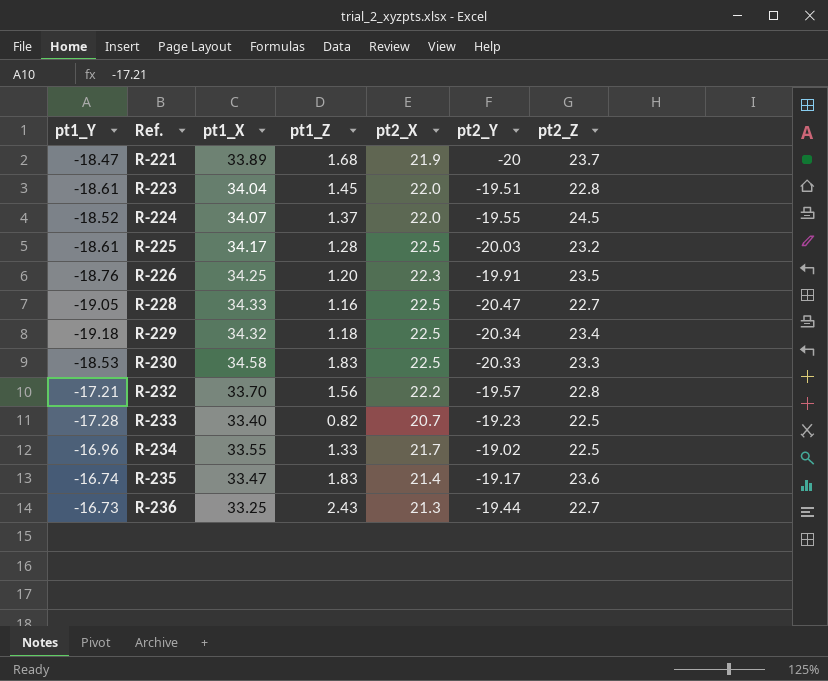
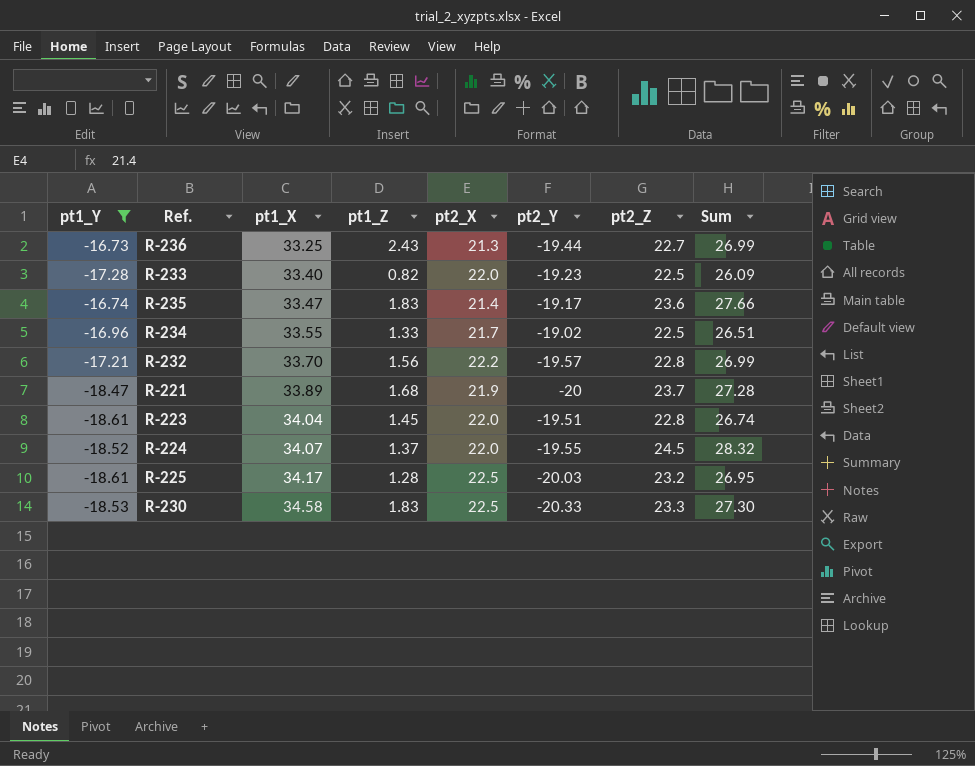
filter: none -> pt1_Y >= -18.61
row order: Ref. ascending -> pt1_X ascending
column Sum | formula: none -> [pt1_Z] + [pt2_X] + [pt2_Y] + [pt2_Z]
R-233 | pt2_X: 20.7 -> 22.0

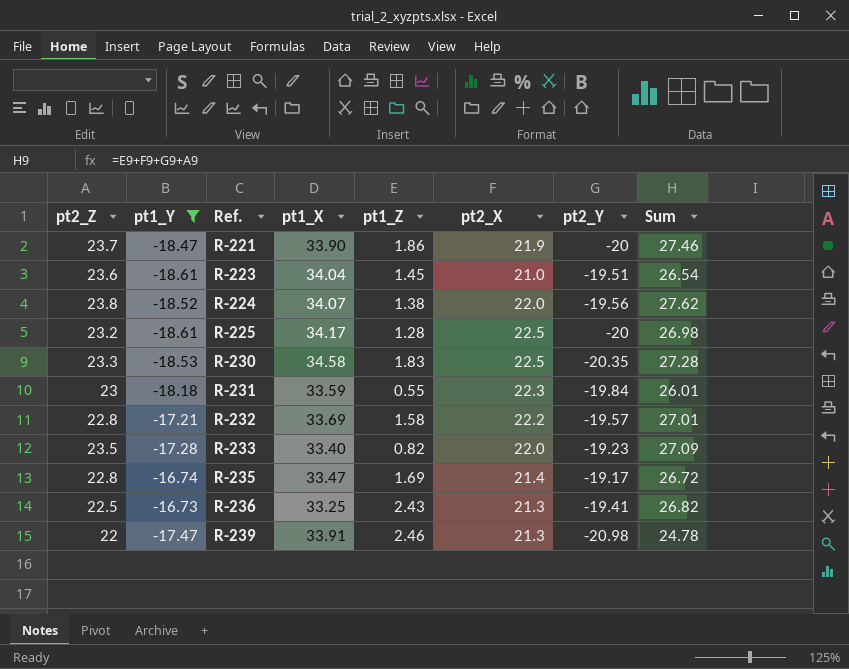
row order: pt1_X ascending -> Ref. ascending
column pt2_Z | position: 7 -> 1
row R-234: -16.96 | 33.55 | 1.33 | 21.7 | -19.02 | 22.5 | 26.51 -> none
R-221 | pt1_X: 33.89 -> 33.90
R-221 | pt1_Z: 1.68 -> 1.86
R-221 | Sum: 27.28 -> 27.46
R-223 | pt2_Z: 22.8 -> 23.6
R-223 | pt2_X: 22.0 -> 21.0
R-223 | Sum: 26.74 -> 26.54
R-224 | pt2_Z: 24.5 -> 23.8
R-224 | pt1_Z: 1.37 -> 1.38
R-224 | pt2_Y: -19.55 -> -19.56
R-224 | Sum: 28.32 -> 27.62
R-225 | pt2_Y: -20.03 -> -20
R-225 | Sum: 26.95 -> 26.98
R-230 | pt2_Y: -20.33 -> -20.35
R-230 | Sum: 27.30 -> 27.28
row R-231: none -> 23 | -18.18 | 33.59 | 0.55 | 22.3 | -19.84 | 26.01
R-232 | pt1_X: 33.70 -> 33.69
R-232 | pt1_Z: 1.56 -> 1.58
R-232 | Sum: 26.99 -> 27.01
R-233 | pt2_Z: 22.5 -> 23.5
R-233 | Sum: 26.09 -> 27.09
R-235 | pt2_Z: 23.6 -> 22.8
R-235 | pt1_Z: 1.83 -> 1.69
R-235 | Sum: 27.66 -> 26.72
R-236 | pt2_Z: 22.7 -> 22.5
R-236 | pt2_Y: -19.44 -> -19.41
R-236 | Sum: 26.99 -> 26.82
row R-239: none -> 22 | -17.47 | 33.91 | 2.46 | 21.3 | -20.98 | 24.78

